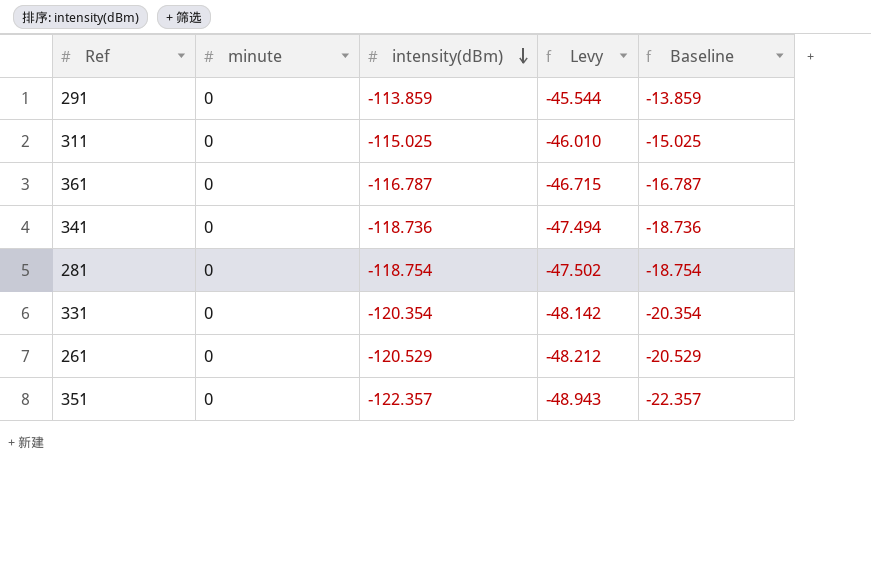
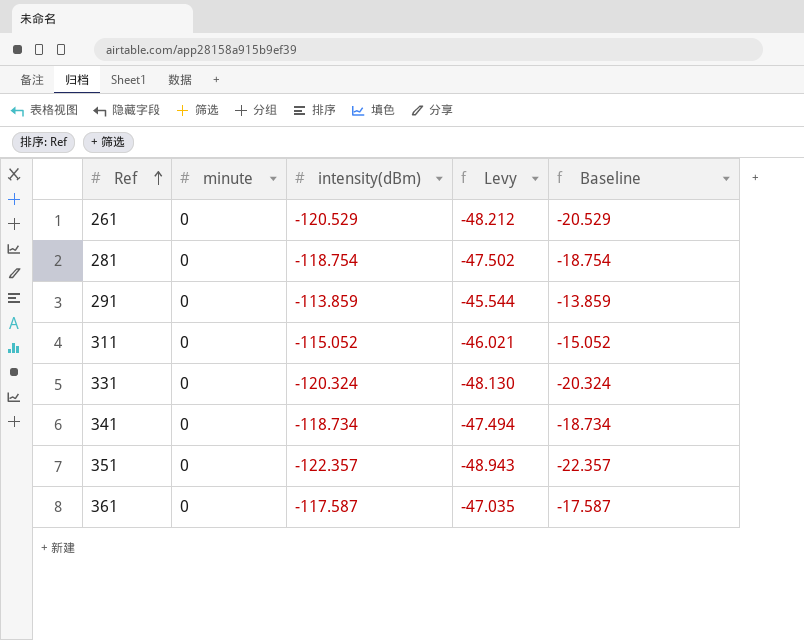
row order: intensity(dBm) descending -> Ref ascending
311 | intensity(dBm): -115.025 -> -115.052
311 | Levy: -46.010 -> -46.021
311 | Baseline: -15.025 -> -15.052
331 | intensity(dBm): -120.354 -> -120.324
331 | Levy: -48.142 -> -48.130
331 | Baseline: -20.354 -> -20.324
341 | intensity(dBm): -118.736 -> -118.734
341 | Baseline: -18.736 -> -18.734
361 | intensity(dBm): -116.787 -> -117.587
361 | Levy: -46.715 -> -47.035
361 | Baseline: -16.787 -> -17.587

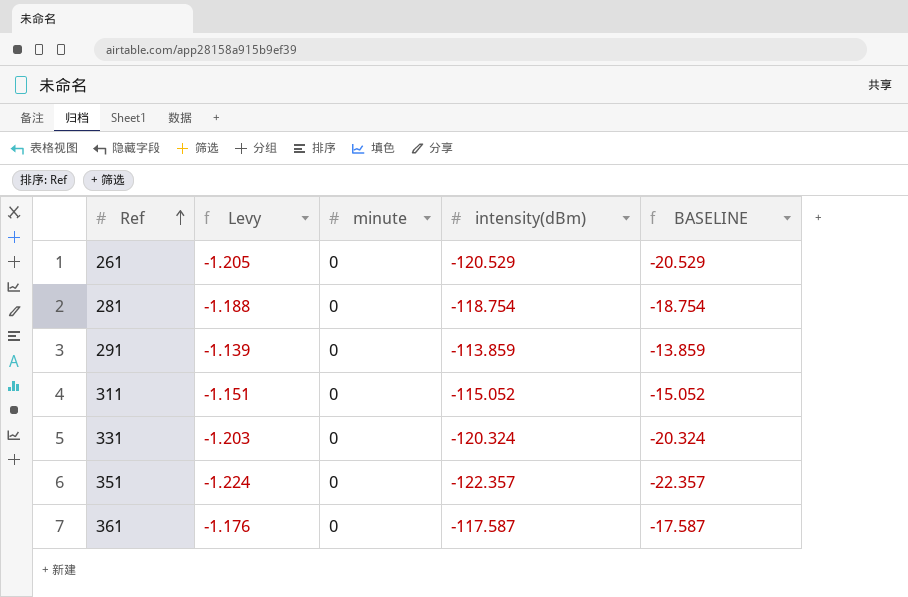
column Levy | formula: [intensity(dBm)] * 0.4 -> [intensity(dBm)] * 0.01
column Levy | position: 4 -> 2
column name: Baseline -> BASELINE
row 341: 0 | -118.734 | -47.494 | -18.734 -> none

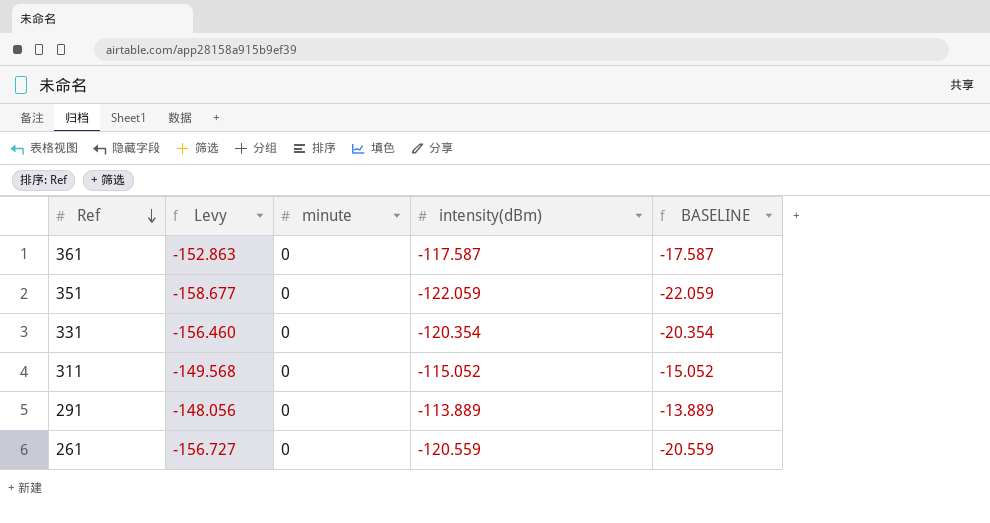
row order: Ref ascending -> Ref descending
column Levy | formula: [intensity(dBm)] * 0.01 -> [intensity(dBm)] * 1.3
row 281: -1.188 | 0 | -118.754 | -18.754 -> none
351 | intensity(dBm): -122.357 -> -122.059
351 | BASELINE: -22.357 -> -22.059
331 | intensity(dBm): -120.324 -> -120.354
331 | BASELINE: -20.324 -> -20.354
291 | intensity(dBm): -113.859 -> -113.889
291 | BASELINE: -13.859 -> -13.889
261 | intensity(dBm): -120.529 -> -120.559
261 | BASELINE: -20.529 -> -20.559

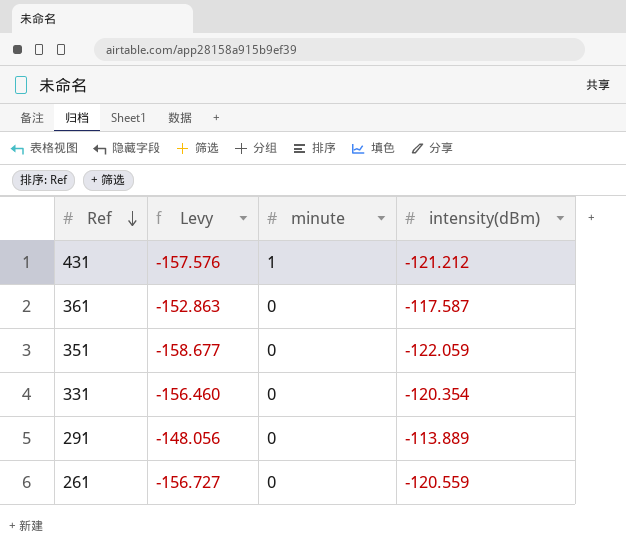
column BASELINE | formula: [intensity(dBm)] + 100 -> none
row 311: -149.568 | 0 | -115.052 | -15.052 -> none
row 431: none -> -157.576 | 1 | -121.212

